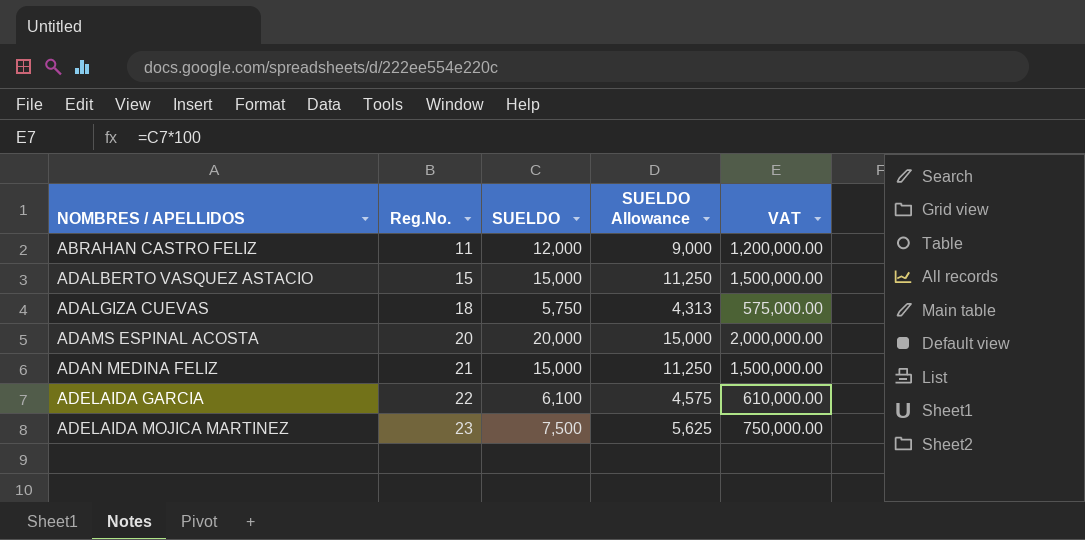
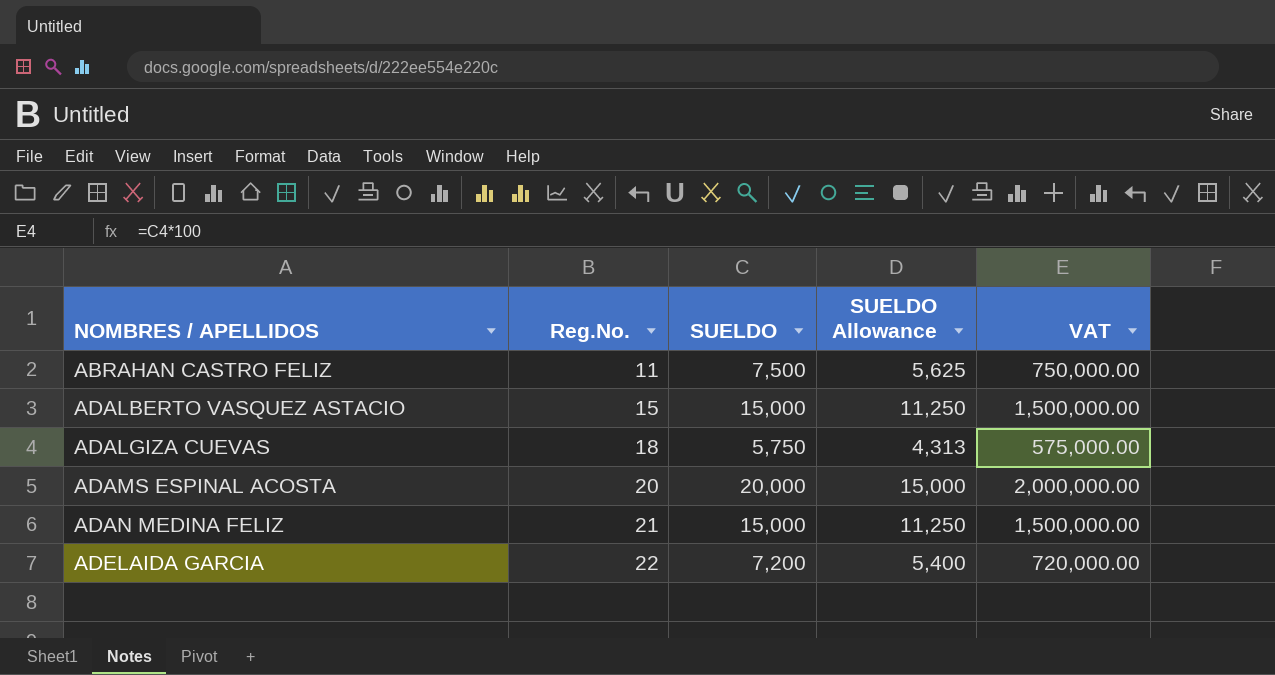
row ADELAIDA MOJICA MARTINEZ: 23 | 7,500 | 5,625 | 750,000.00 -> none
ABRAHAN CASTRO FELIZ | SUELDO: 12,000 -> 7,500
ABRAHAN CASTRO FELIZ | SUELDO Allowance: 9,000 -> 5,625
ABRAHAN CASTRO FELIZ | VAT: 1,200,000.00 -> 750,000.00
ADELAIDA GARCIA | SUELDO: 6,100 -> 7,200
ADELAIDA GARCIA | SUELDO Allowance: 4,575 -> 5,400
ADELAIDA GARCIA | VAT: 610,000.00 -> 720,000.00

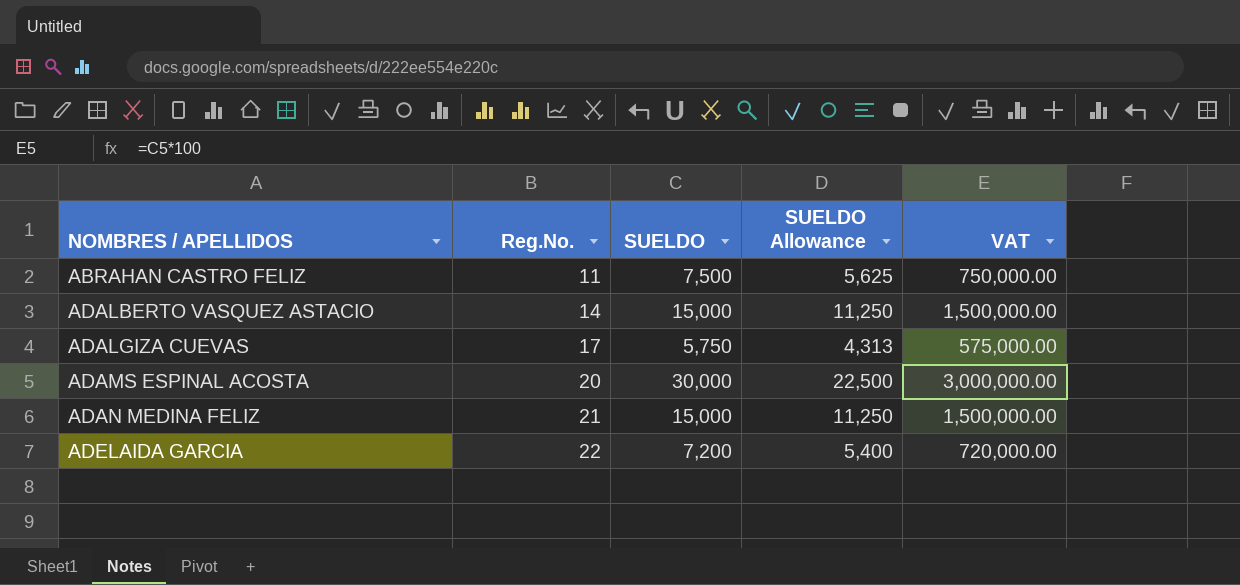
ADALBERTO VASQUEZ ASTACIO | Reg.No.: 15 -> 14
ADALGIZA CUEVAS | Reg.No.: 18 -> 17
ADAMS ESPINAL ACOSTA | SUELDO: 20,000 -> 30,000
ADAMS ESPINAL ACOSTA | SUELDO Allowance: 15,000 -> 22,500
ADAMS ESPINAL ACOSTA | VAT: 2,000,000.00 -> 3,000,000.00

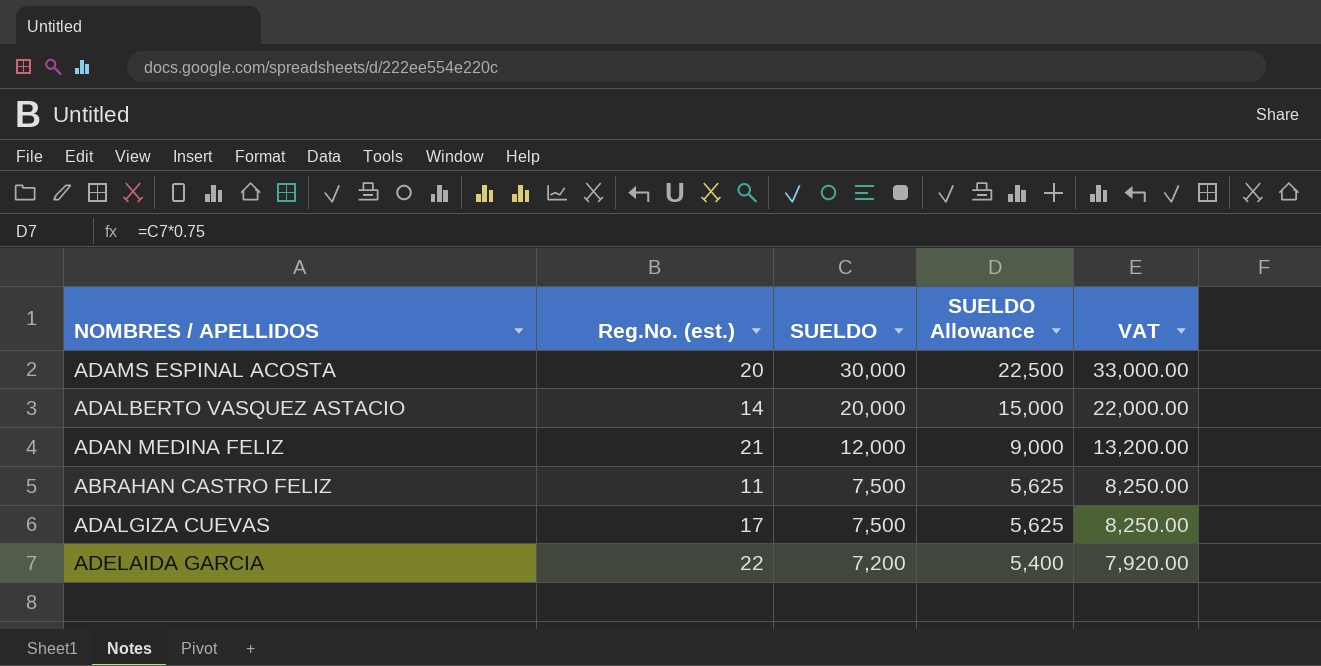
row order: NOMBRES / APELLIDOS ascending -> SUELDO descending
column name: Reg.No. -> Reg.No. (est.)
column VAT | formula: [SUELDO] * 100 -> [SUELDO] * 1.1
ADALBERTO VASQUEZ ASTACIO | SUELDO: 15,000 -> 20,000
ADALBERTO VASQUEZ ASTACIO | SUELDO Allowance: 11,250 -> 15,000
ADAN MEDINA FELIZ | SUELDO: 15,000 -> 12,000
ADAN MEDINA FELIZ | SUELDO Allowance: 11,250 -> 9,000
ADALGIZA CUEVAS | SUELDO: 5,750 -> 7,500
ADALGIZA CUEVAS | SUELDO Allowance: 4,313 -> 5,625

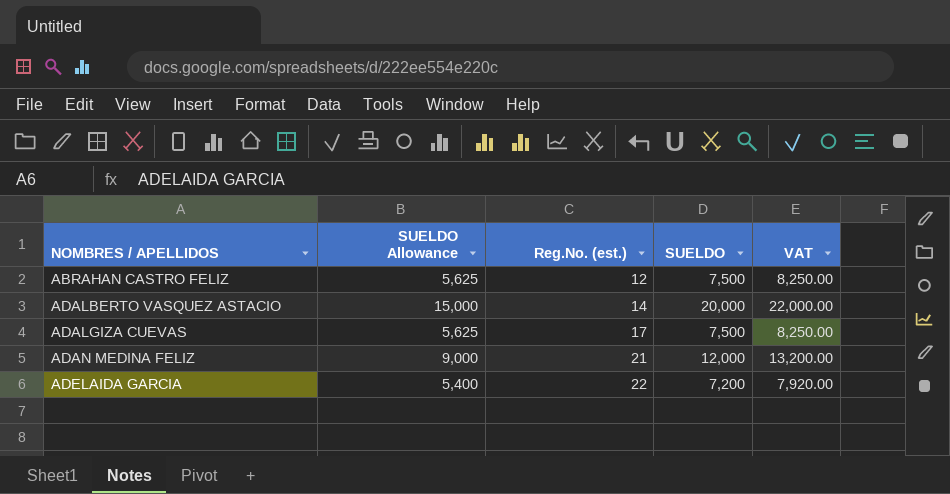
row order: SUELDO descending -> NOMBRES / APELLIDOS ascending
column SUELDO Allowance | position: 4 -> 2
row ADAMS ESPINAL ACOSTA: 20 | 30,000 | 22,500 | 33,000.00 -> none
ABRAHAN CASTRO FELIZ | Reg.No. (est.): 11 -> 12

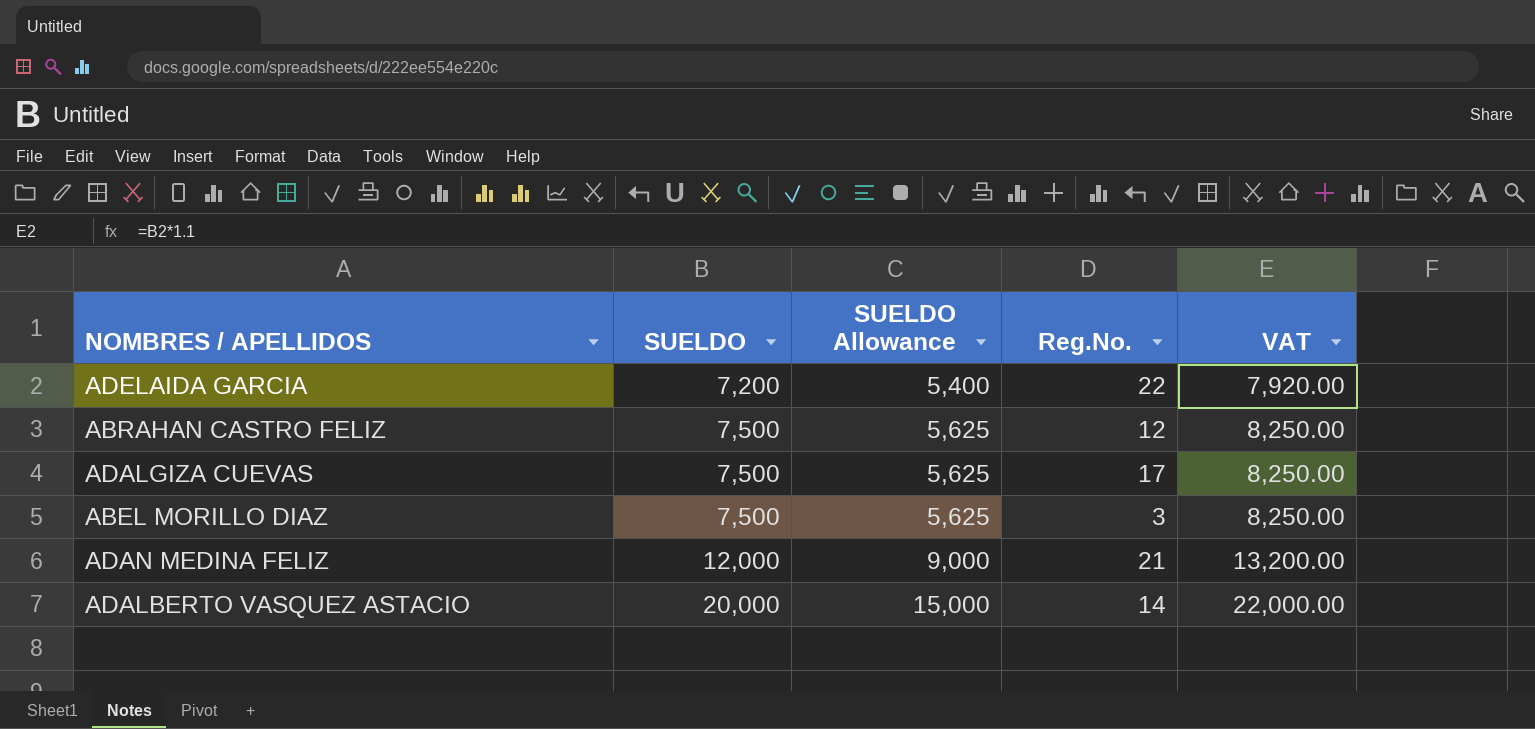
row order: NOMBRES / APELLIDOS ascending -> SUELDO ascending
column SUELDO | position: 4 -> 2
column name: Reg.No. (est.) -> Reg.No.
row ABEL MORILLO DIAZ: none -> 7,500 | 5,625 | 3 | 8,250.00

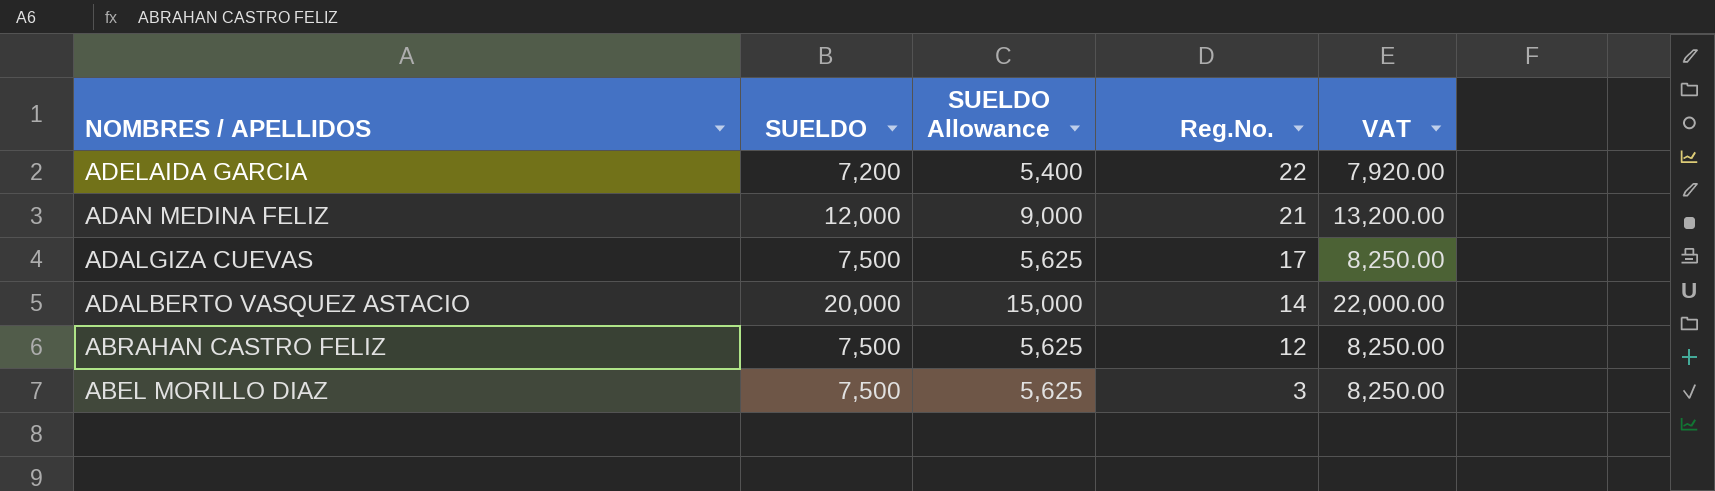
row order: SUELDO ascending -> NOMBRES / APELLIDOS descending

